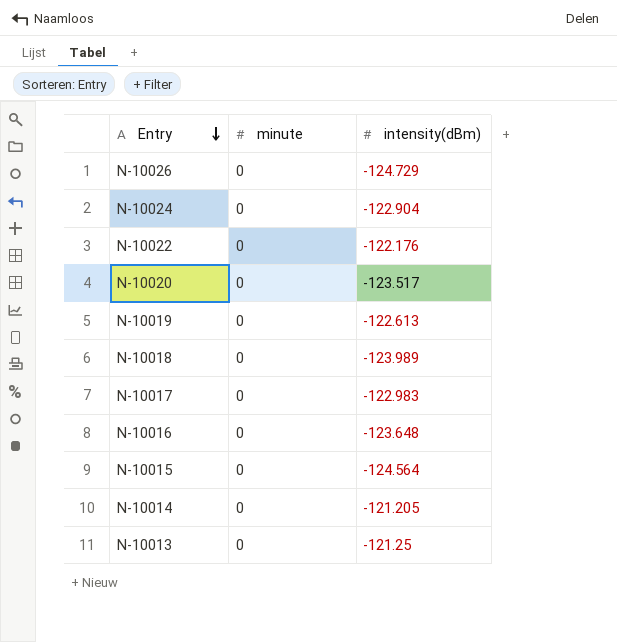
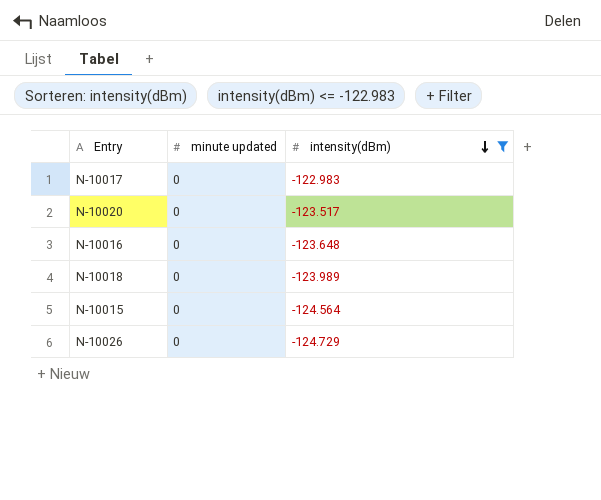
filter: none -> intensity(dBm) <= -122.983
row order: Entry descending -> intensity(dBm) descending
column name: minute -> minute updated

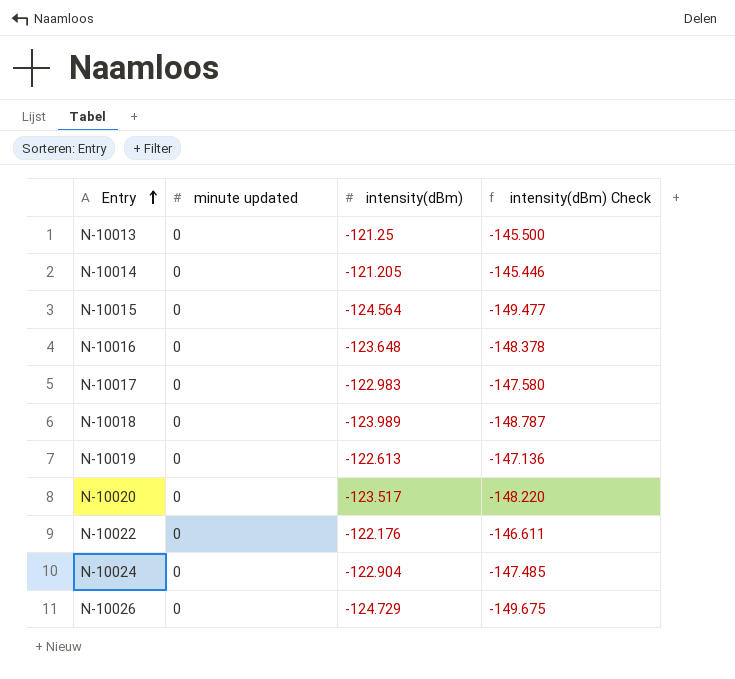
filter: intensity(dBm) <= -122.983 -> none
row order: intensity(dBm) descending -> Entry ascending
column intensity(dBm) Check | formula: none -> [intensity(dBm)] * 1.2

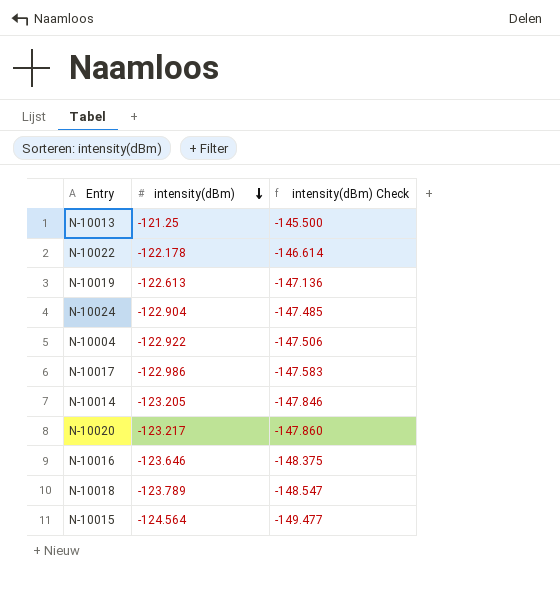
row order: Entry ascending -> intensity(dBm) descending
column minute updated | position: 2 -> none
row N-10026: 0 | -124.729 | -149.675 -> none
N-10022 | intensity(dBm): -122.176 -> -122.178
N-10022 | intensity(dBm) Check: -146.611 -> -146.614
row N-10004: none -> -122.922 | -147.506
N-10017 | intensity(dBm): -122.983 -> -122.986
N-10017 | intensity(dBm) Check: -147.580 -> -147.583
N-10014 | intensity(dBm): -121.205 -> -123.205
N-10014 | intensity(dBm) Check: -145.446 -> -147.846
N-10020 | intensity(dBm): -123.517 -> -123.217
N-10020 | intensity(dBm) Check: -148.220 -> -147.860
N-10016 | intensity(dBm): -123.648 -> -123.646
N-10016 | intensity(dBm) Check: -148.378 -> -148.375
N-10018 | intensity(dBm): -123.989 -> -123.789
N-10018 | intensity(dBm) Check: -148.787 -> -148.547

